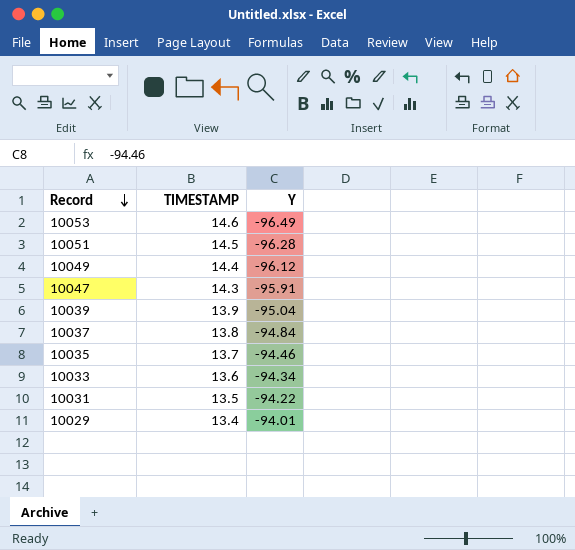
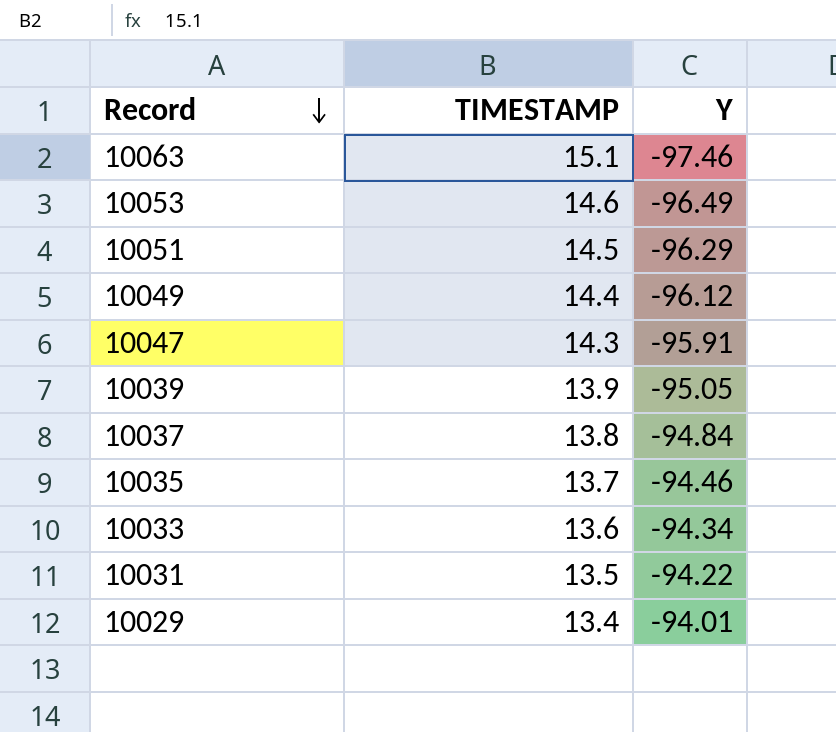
row 10063: none -> 15.1 | -97.46
10051 | Y: -96.28 -> -96.29
10039 | Y: -95.04 -> -95.05

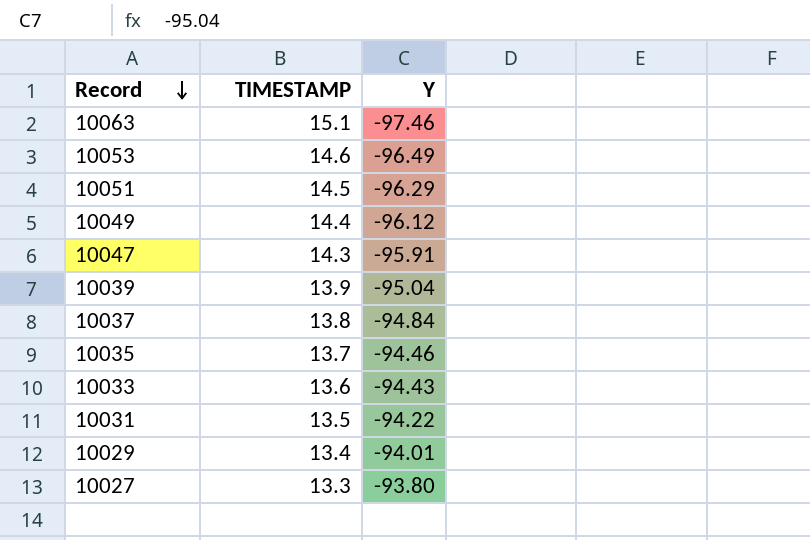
10039 | Y: -95.05 -> -95.04
10033 | Y: -94.34 -> -94.43
row 10027: none -> 13.3 | -93.80

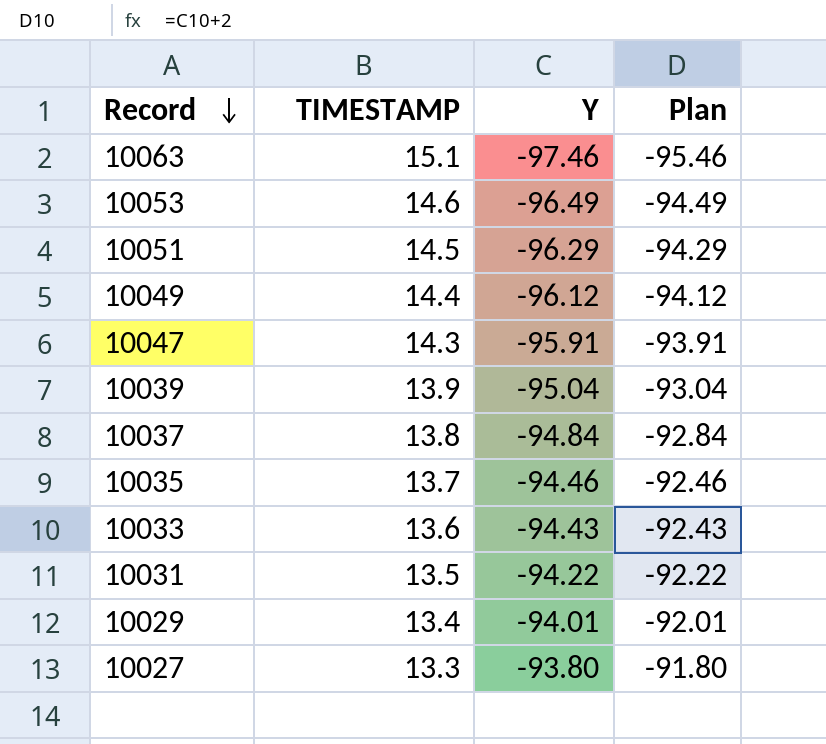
column Plan | formula: none -> [Y] + 2

